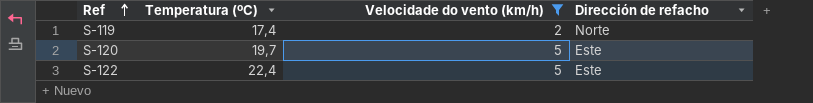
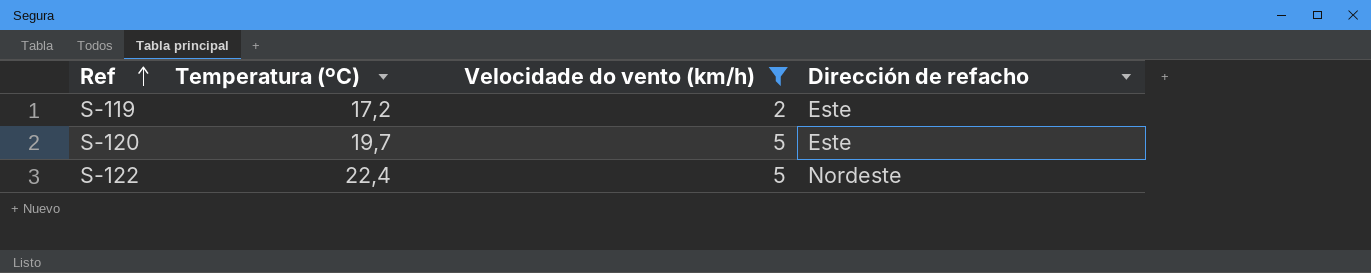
S-119 | Temperatura (ºC): 17,4 -> 17,2
S-119 | Dirección de refacho: Norte -> Este
S-122 | Dirección de refacho: Este -> Nordeste

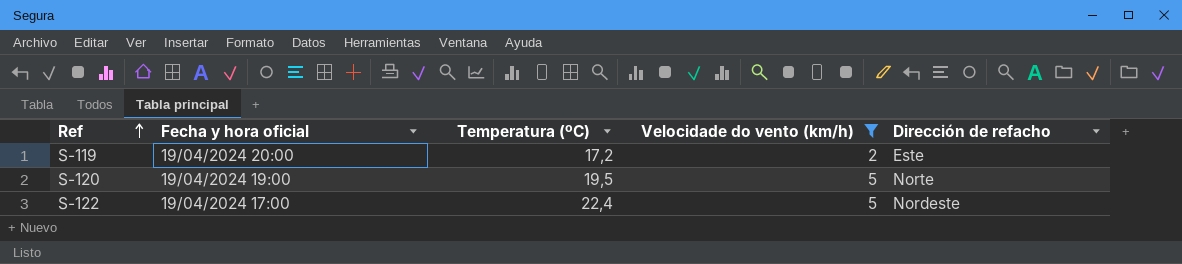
column Fecha y hora oficial | position: none -> 2
S-120 | Temperatura (ºC): 19,7 -> 19,5
S-120 | Dirección de refacho: Este -> Norte

